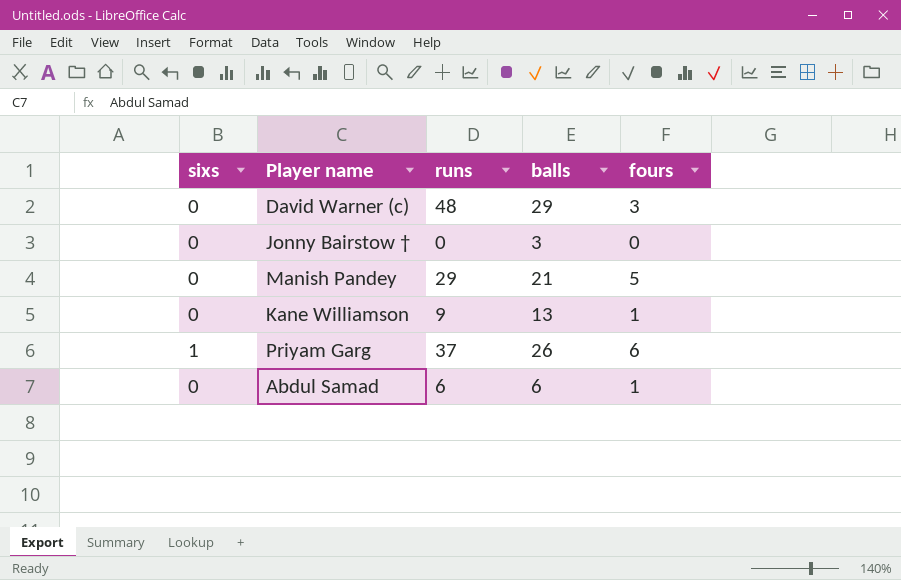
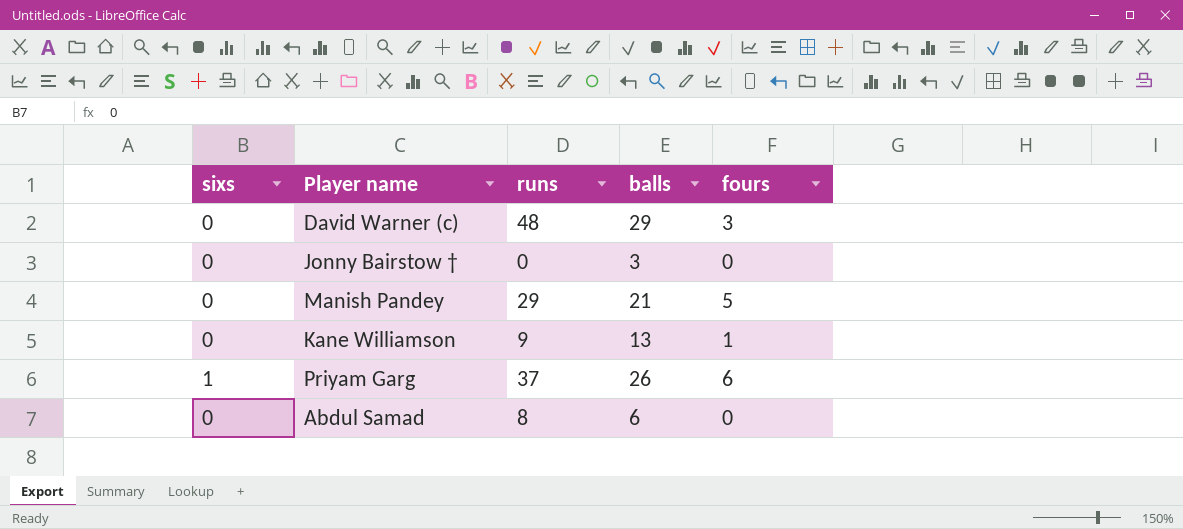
Abdul Samad | runs: 6 -> 8
Abdul Samad | fours: 1 -> 0

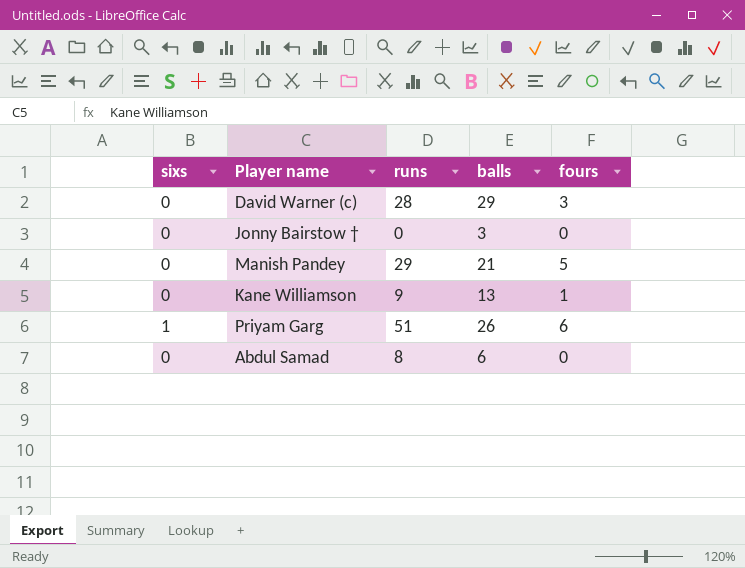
David Warner (c) | runs: 48 -> 28
Priyam Garg | runs: 37 -> 51

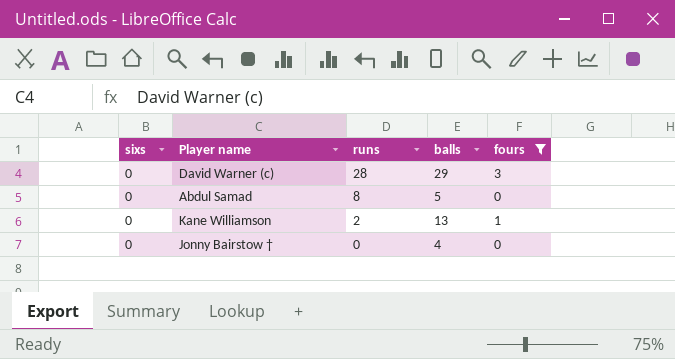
filter: none -> fours <= 3
row order: none -> runs descending
Abdul Samad | balls: 6 -> 5
Kane Williamson | runs: 9 -> 2
Jonny Bairstow † | balls: 3 -> 4

